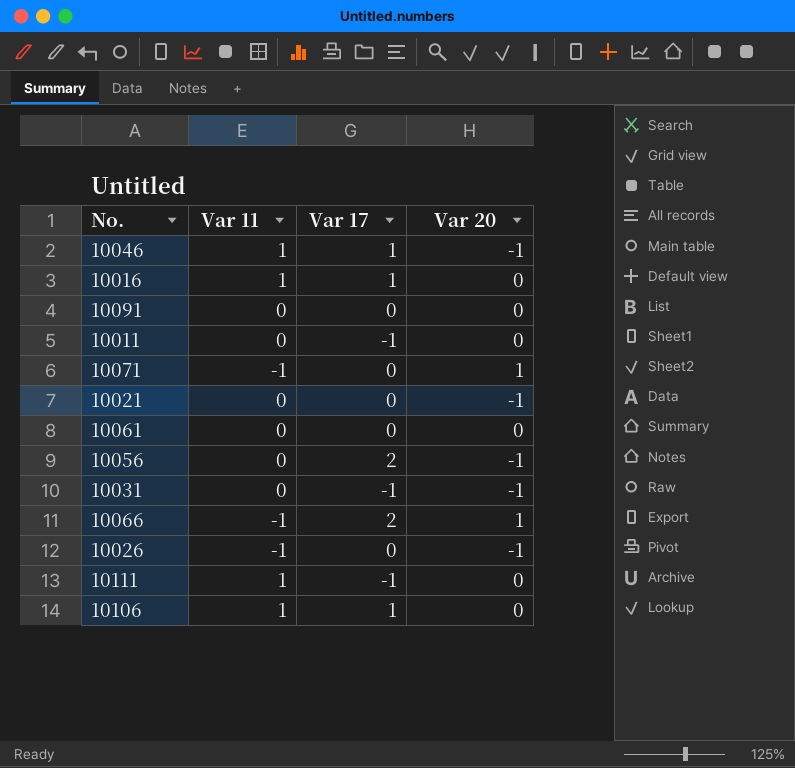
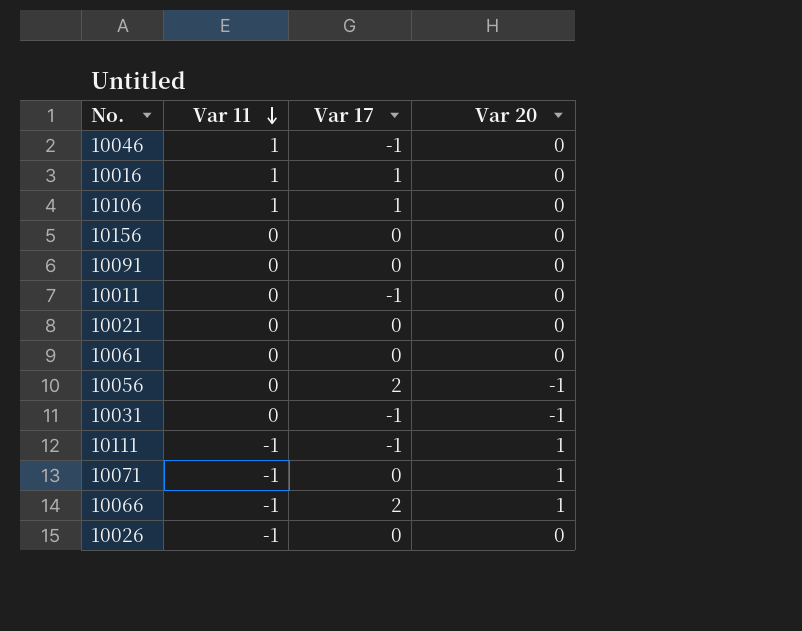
row order: none -> Var 11 descending
10046 | Var 17: 1 -> -1
10046 | Var 20: -1 -> 0
row 10156: none -> 0 | 0 | 0
10021 | Var 20: -1 -> 0
10111 | Var 11: 1 -> -1
10111 | Var 20: 0 -> 1
10026 | Var 20: -1 -> 0

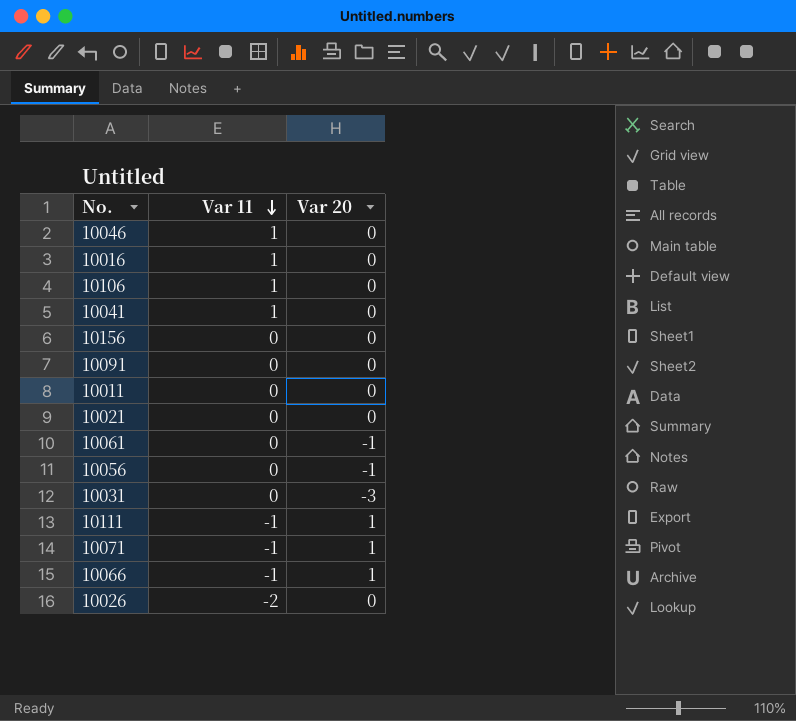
column Var 17 | position: 3 -> none
row 10041: none -> 1 | 0
10061 | Var 20: 0 -> -1
10031 | Var 20: -1 -> -3
10026 | Var 11: -1 -> -2

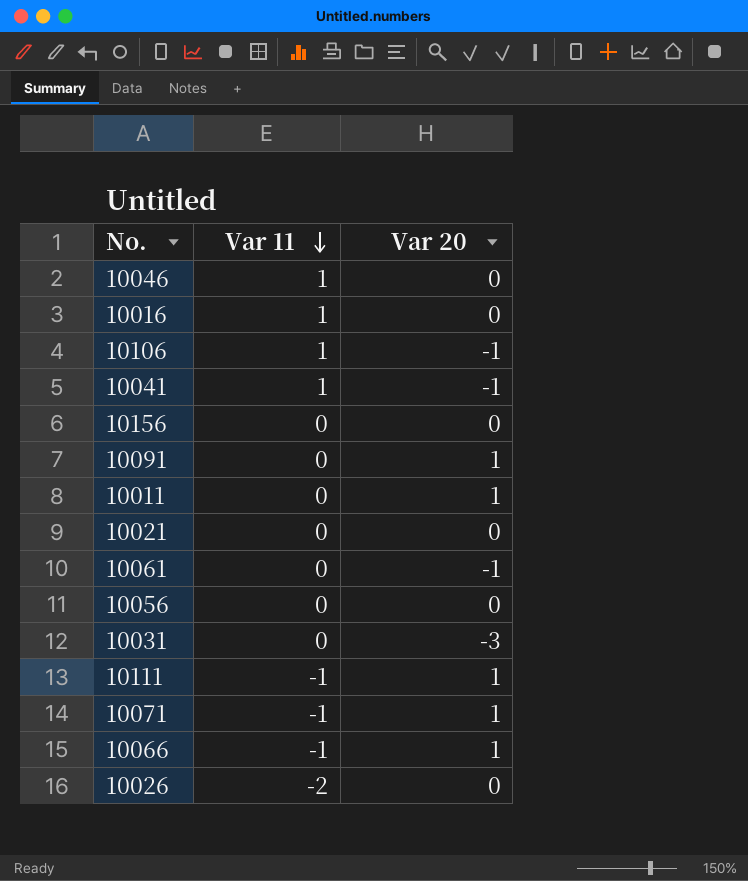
10106 | Var 20: 0 -> -1
10041 | Var 20: 0 -> -1
10091 | Var 20: 0 -> 1
10011 | Var 20: 0 -> 1
10056 | Var 20: -1 -> 0

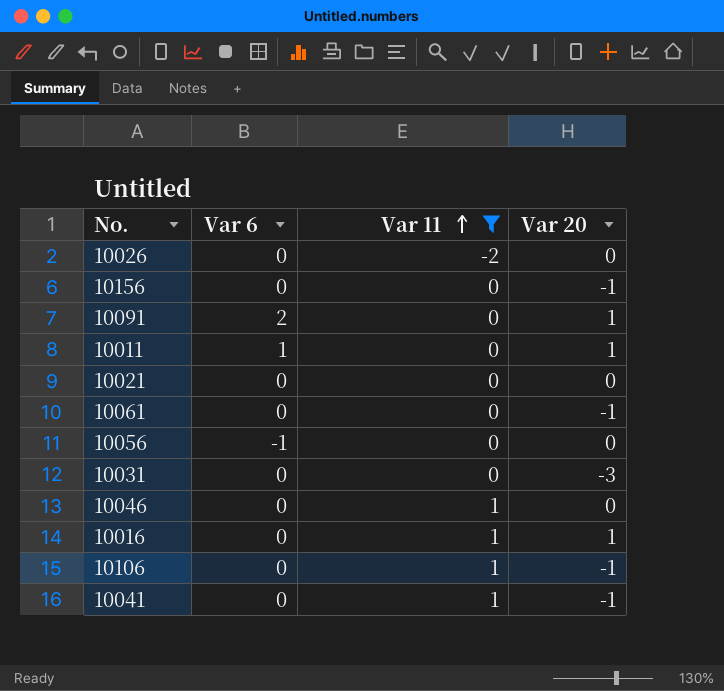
filter: none -> Var 11 != -1
row order: Var 11 descending -> Var 11 ascending
column Var 6 | position: none -> 2
10156 | Var 20: 0 -> -1
10016 | Var 20: 0 -> 1

